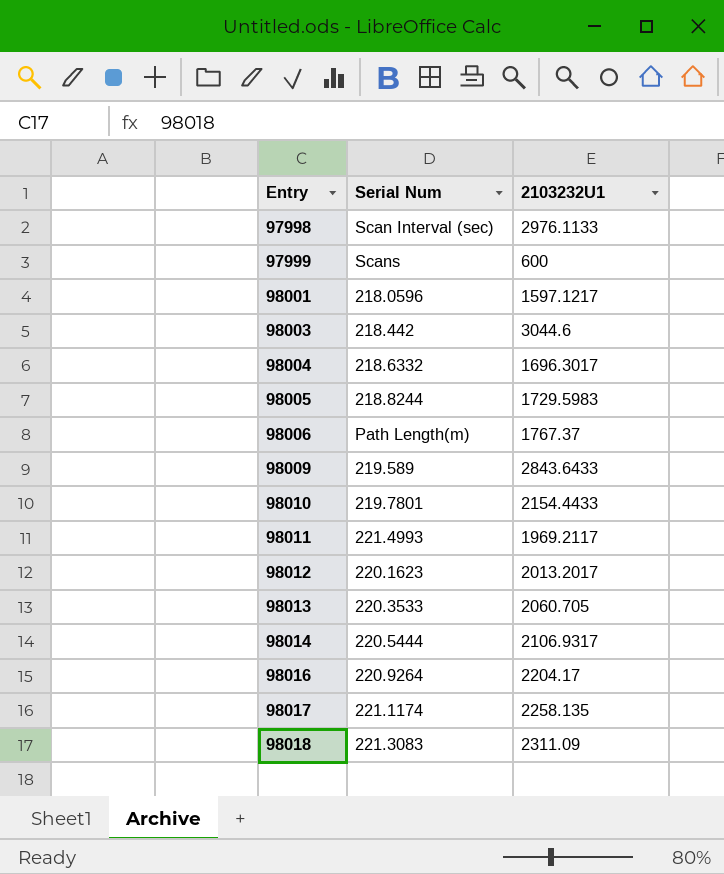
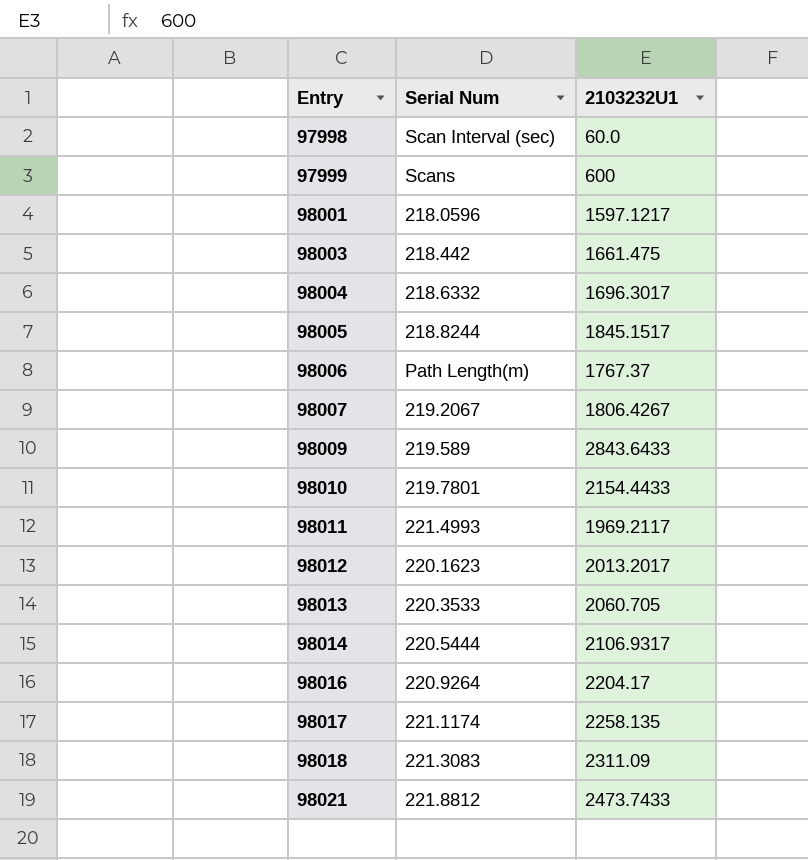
97998 | 2103232U1: 2976.1133 -> 60.0
98003 | 2103232U1: 3044.6 -> 1661.475
98005 | 2103232U1: 1729.5983 -> 1845.1517
row 98007: none -> 219.2067 | 1806.4267
row 98021: none -> 221.8812 | 2473.7433

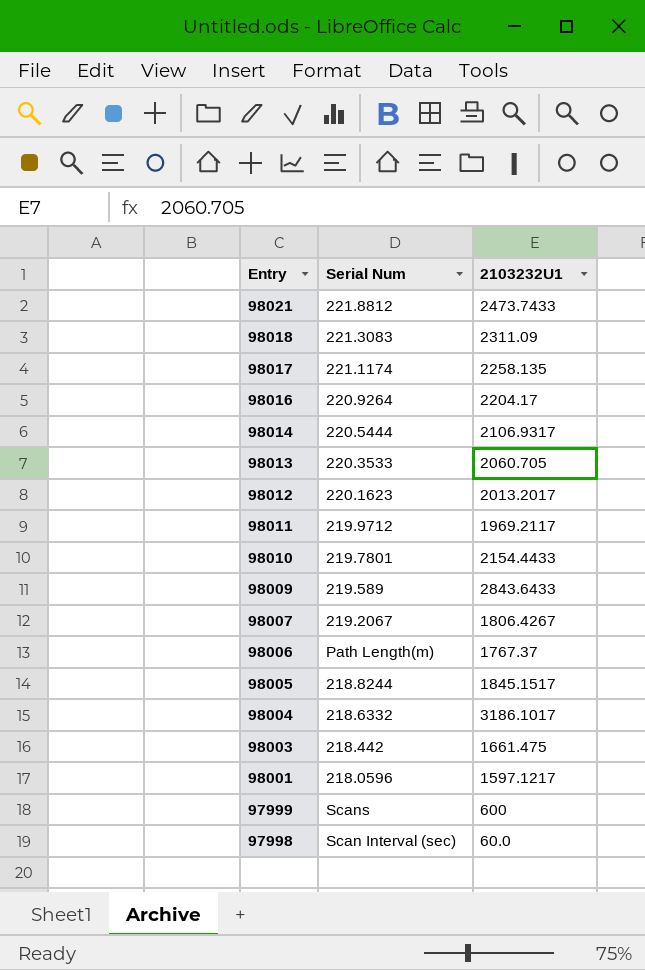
row order: Entry ascending -> Entry descending
98011 | Serial Num: 221.4993 -> 219.9712
98004 | 2103232U1: 1696.3017 -> 3186.1017

